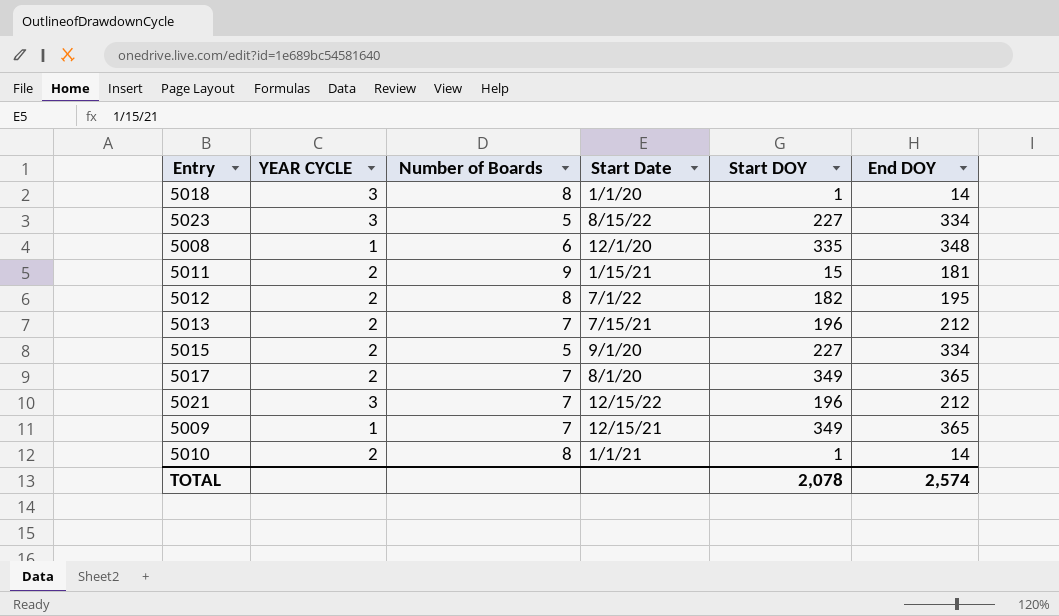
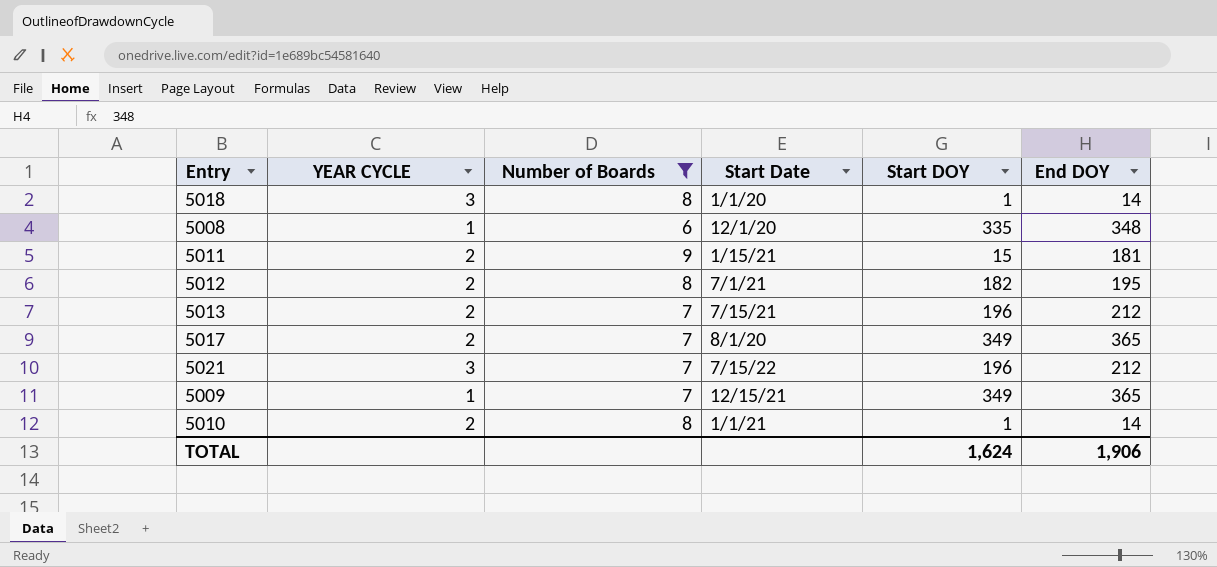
filter: none -> Number of Boards != 5
5012 | Start Date: 7/1/22 -> 7/1/21
5021 | Start Date: 12/15/22 -> 7/15/22
TOTAL | Start DOY: 2,078 -> 1,624
TOTAL | End DOY: 2,574 -> 1,906

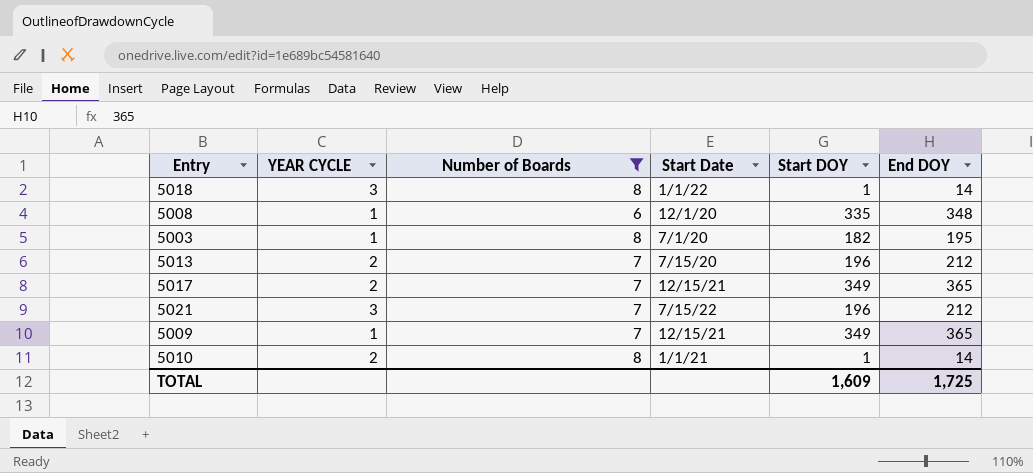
row 5011: 2 | 9 | 1/15/21 | 15 | 181 -> none
row 5012: 2 | 8 | 7/1/21 | 182 | 195 -> none
5018 | Start Date: 1/1/20 -> 1/1/22
row 5003: none -> 1 | 8 | 7/1/20 | 182 | 195
5013 | Start Date: 7/15/21 -> 7/15/20
5017 | Start Date: 8/1/20 -> 12/15/21
TOTAL | Start DOY: 1,624 -> 1,609
TOTAL | End DOY: 1,906 -> 1,725

